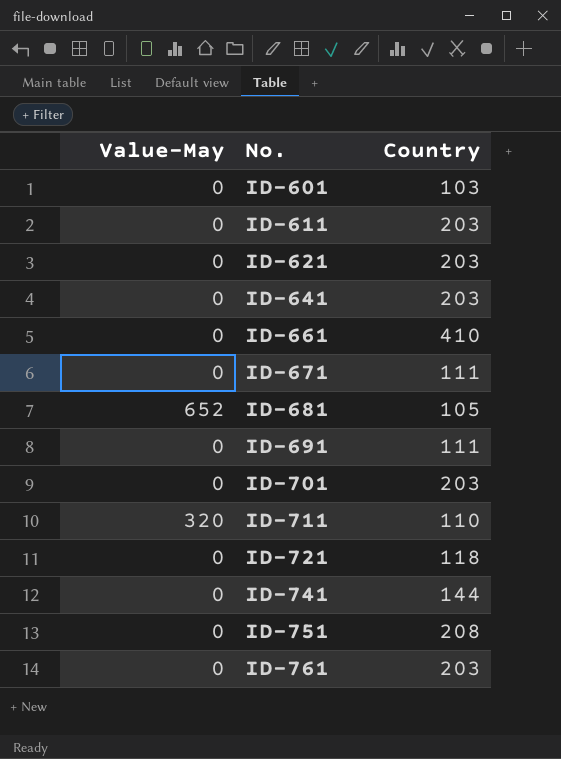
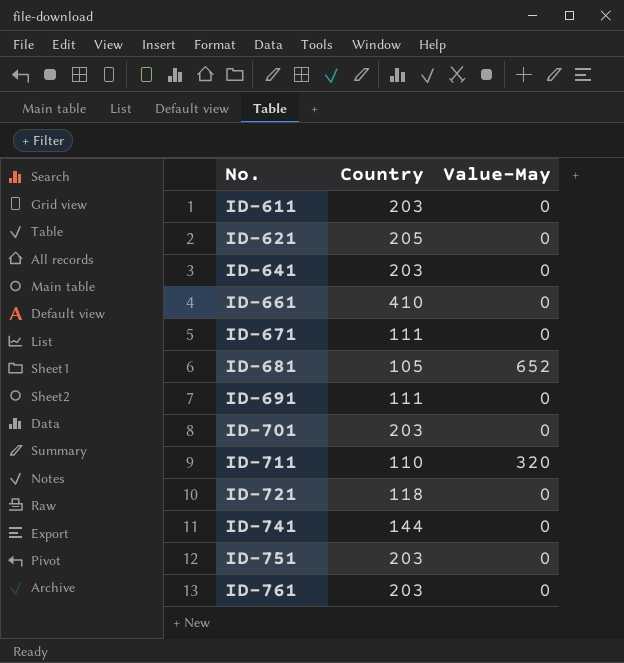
column Value-May | position: 1 -> 3
row ID-601: 0 | 103 -> none
ID-621 | Country: 203 -> 205
ID-751 | Country: 208 -> 203

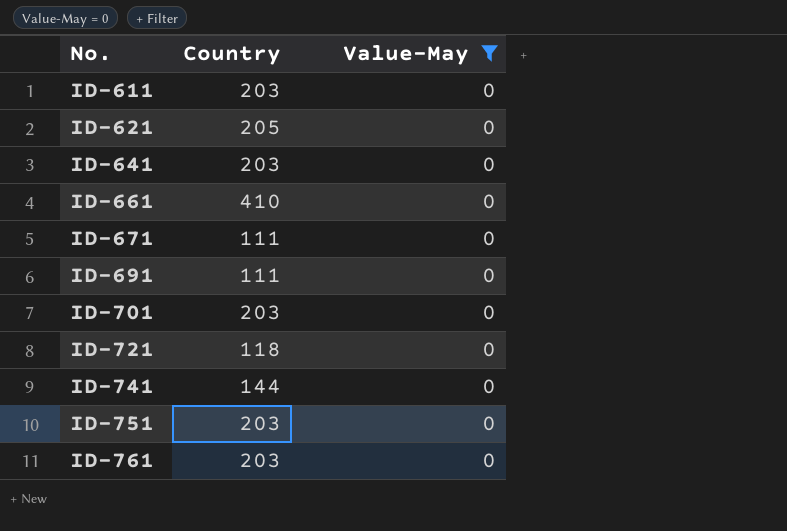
filter: none -> Value-May = 0

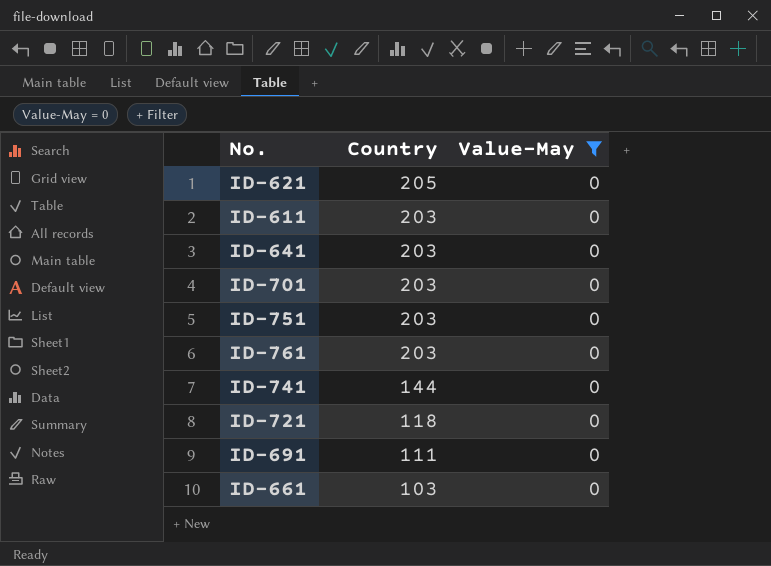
row order: No. ascending -> Country descending
row ID-671: 111 | 0 -> none
ID-661 | Country: 410 -> 103

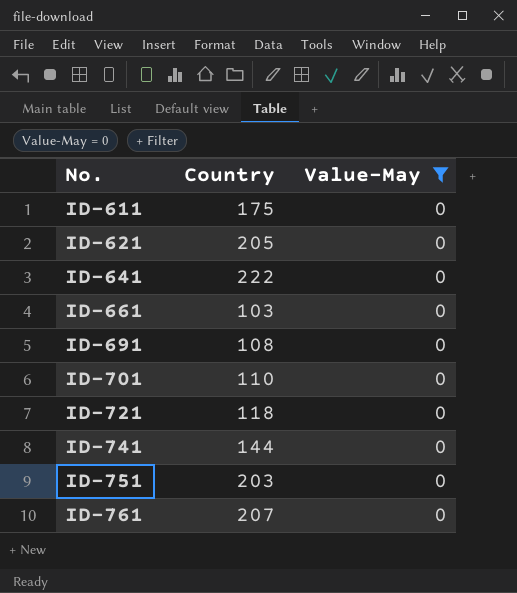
row order: Country descending -> No. ascending
ID-611 | Country: 203 -> 175
ID-641 | Country: 203 -> 222
ID-691 | Country: 111 -> 108
ID-701 | Country: 203 -> 110
ID-761 | Country: 203 -> 207

